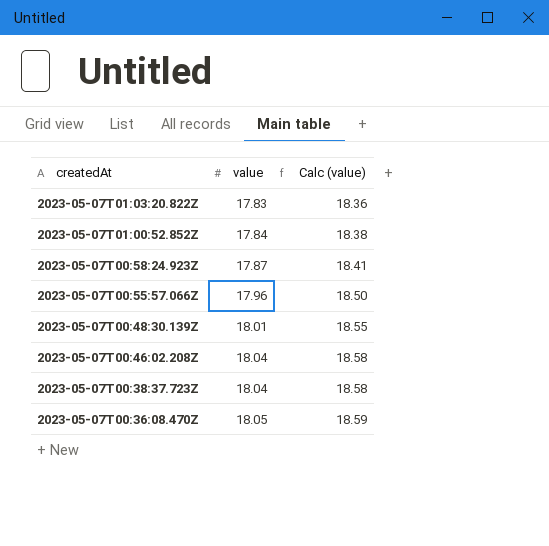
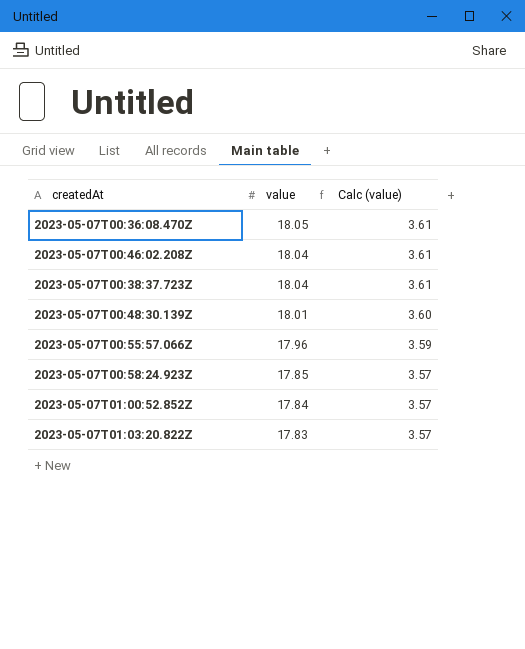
row order: createdAt descending -> value descending
column Calc (value) | formula: [value] * 1.03 -> [value] * 0.2
2023-05-07T00:58:24.923Z | value: 17.87 -> 17.85

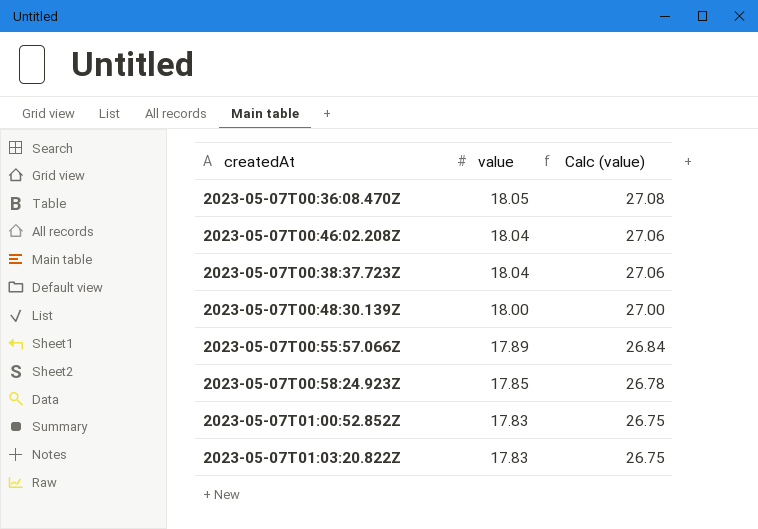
column Calc (value) | formula: [value] * 0.2 -> [value] * 1.5
2023-05-07T00:48:30.139Z | value: 18.01 -> 18.00
2023-05-07T00:55:57.066Z | value: 17.96 -> 17.89
2023-05-07T01:00:52.852Z | value: 17.84 -> 17.83

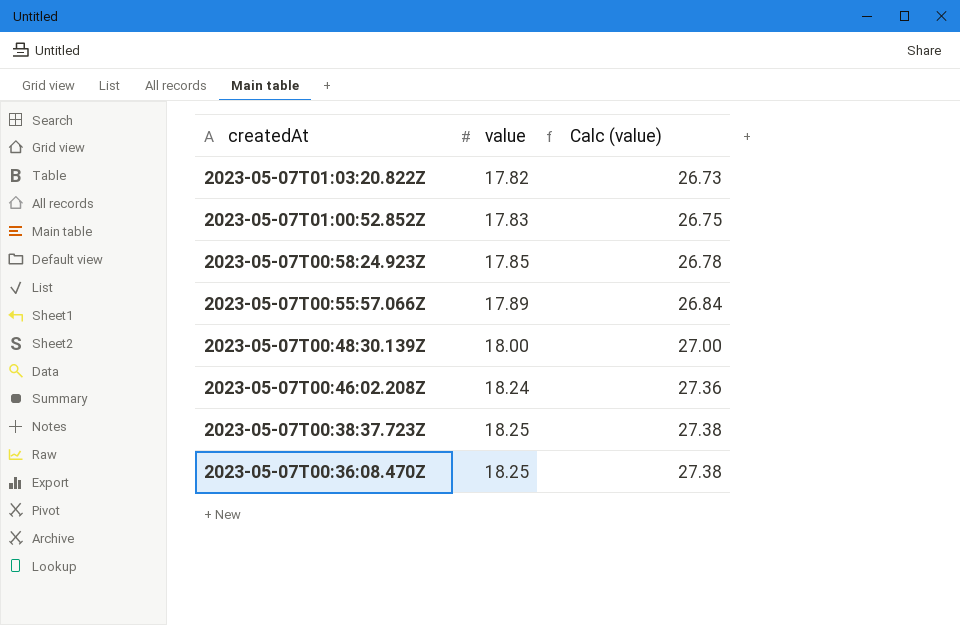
row order: value descending -> createdAt descending
2023-05-07T01:03:20.822Z | value: 17.83 -> 17.82
2023-05-07T01:03:20.822Z | Calc (value): 26.75 -> 26.73
2023-05-07T00:46:02.208Z | value: 18.04 -> 18.24
2023-05-07T00:46:02.208Z | Calc (value): 27.06 -> 27.36
2023-05-07T00:38:37.723Z | value: 18.04 -> 18.25
2023-05-07T00:38:37.723Z | Calc (value): 27.06 -> 27.38
2023-05-07T00:36:08.470Z | value: 18.05 -> 18.25
2023-05-07T00:36:08.470Z | Calc (value): 27.08 -> 27.38

